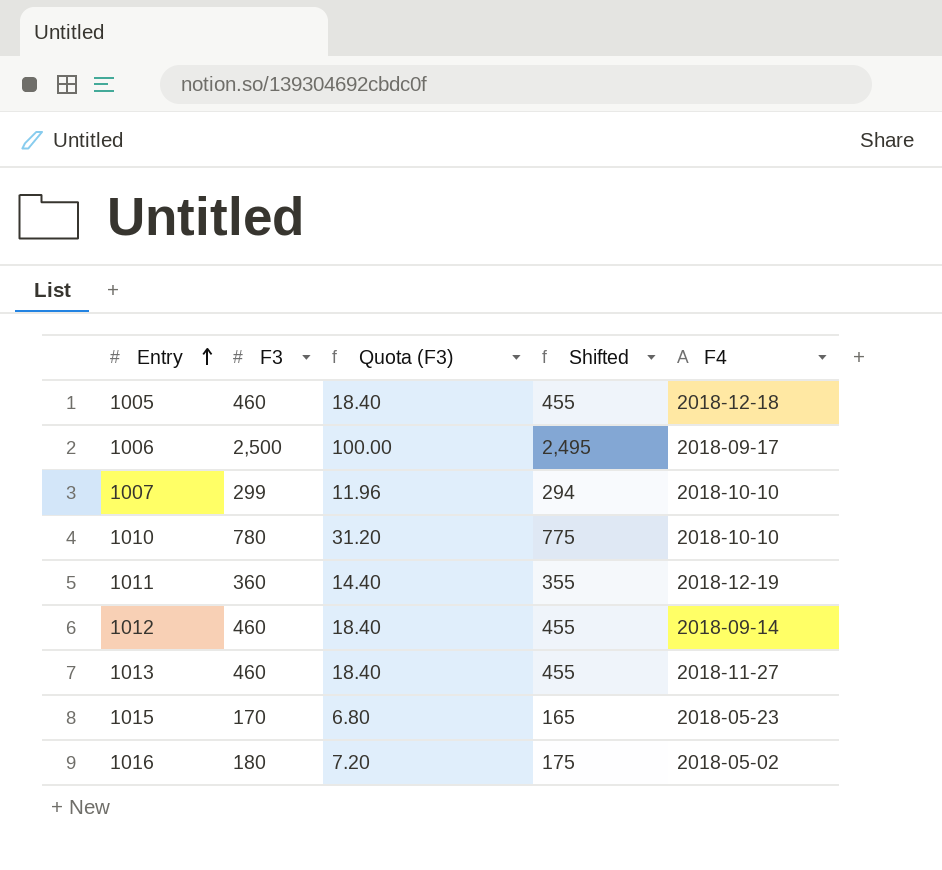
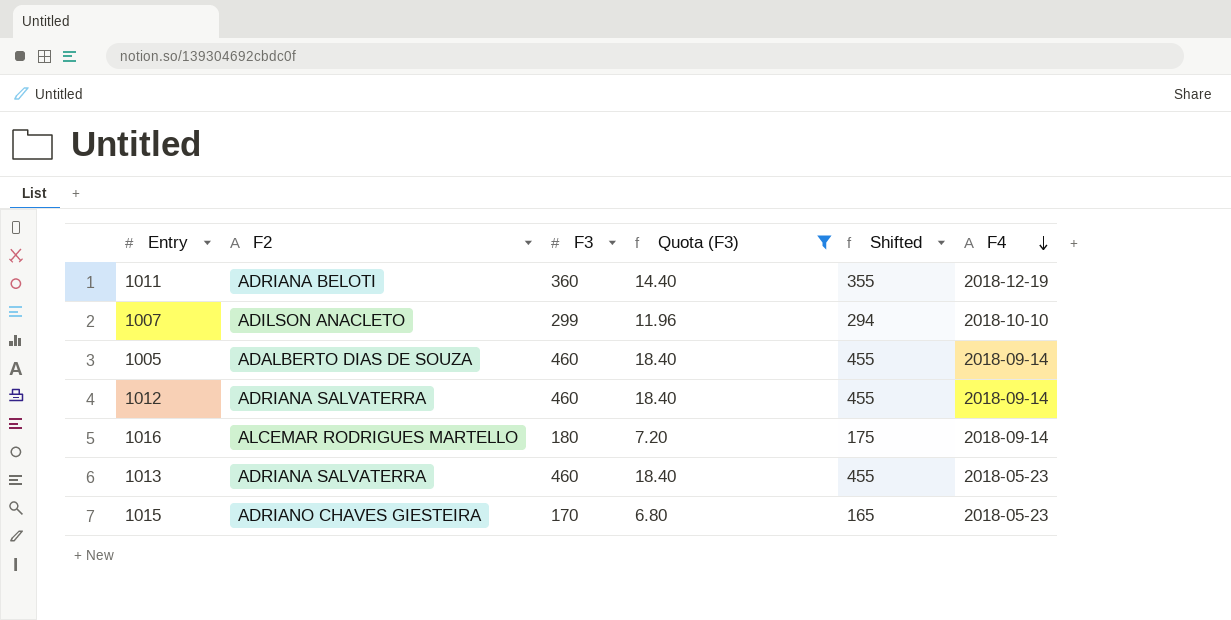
filter: none -> Quota (F3) <= 18.40
row order: Entry ascending -> F4 descending
column F2 | position: none -> 2
1005 | F4: 2018-12-18 -> 2018-09-14
1016 | F4: 2018-05-02 -> 2018-09-14
1013 | F4: 2018-11-27 -> 2018-05-23

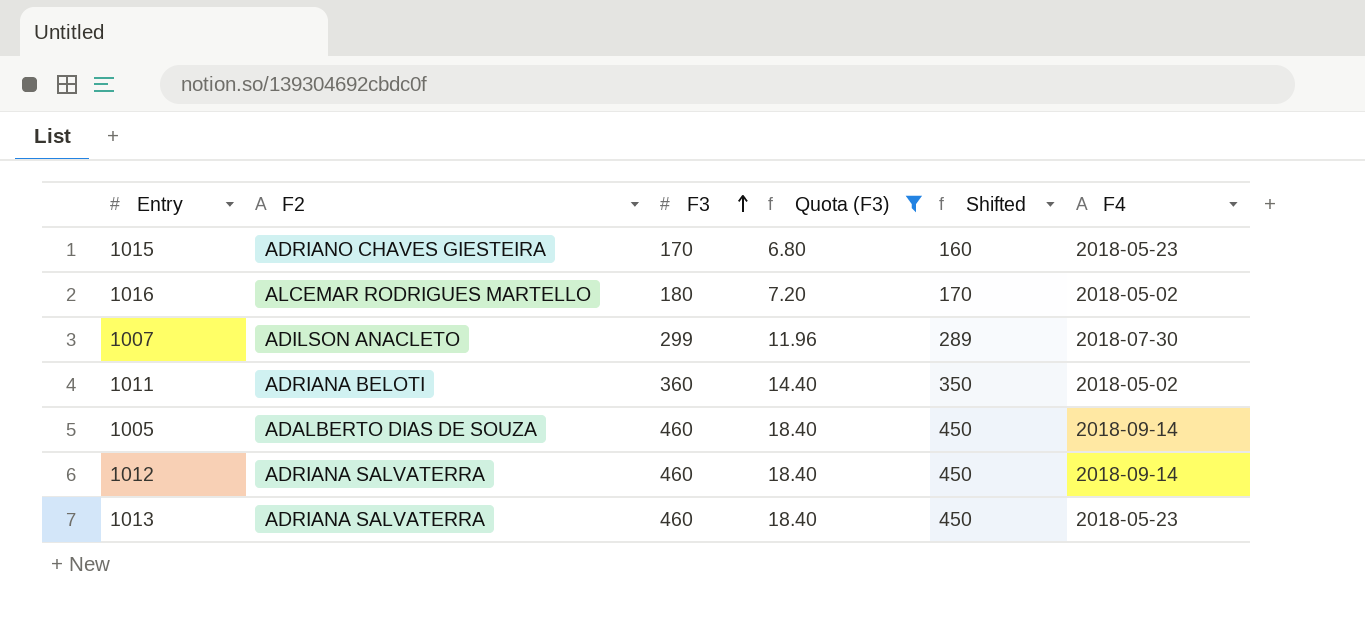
row order: F4 descending -> F3 ascending
column Shifted | formula: [F3] - 5 -> [F3] - 10
1016 | F4: 2018-09-14 -> 2018-05-02
1007 | F4: 2018-10-10 -> 2018-07-30
1011 | F4: 2018-12-19 -> 2018-05-02

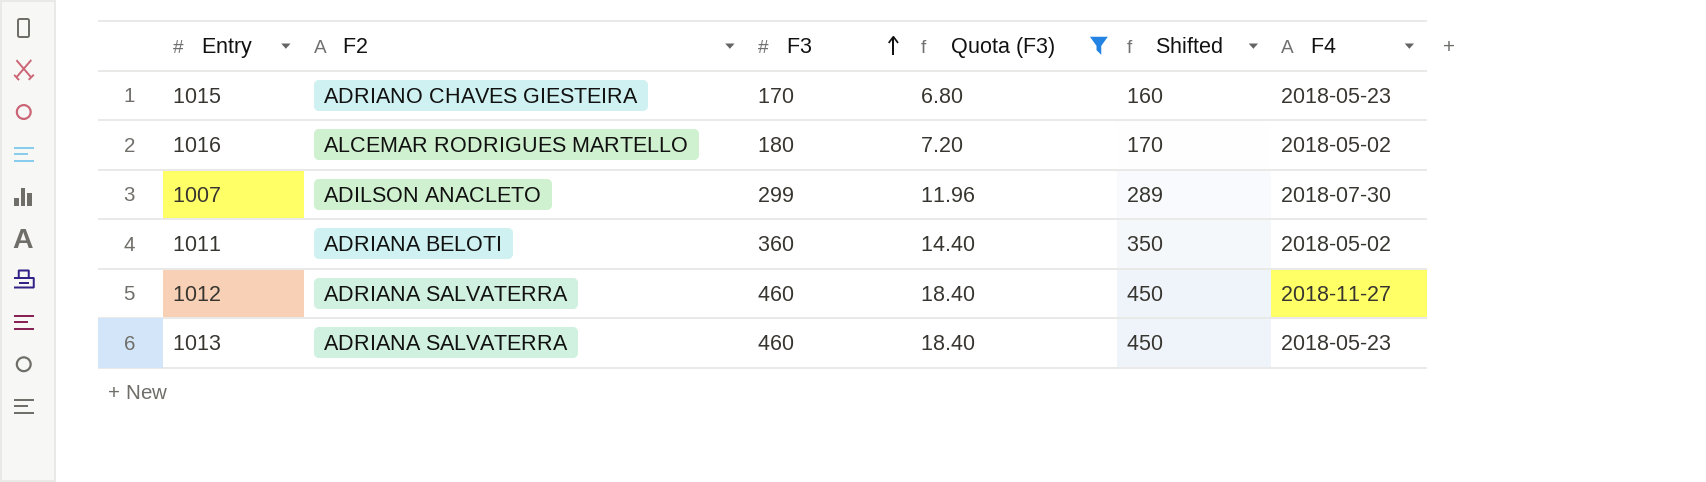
row 1005: ADALBERTO DIAS DE SOUZA | 460 | 18.40 | 450 | 2018-09-14 -> none
1012 | F4: 2018-09-14 -> 2018-11-27

